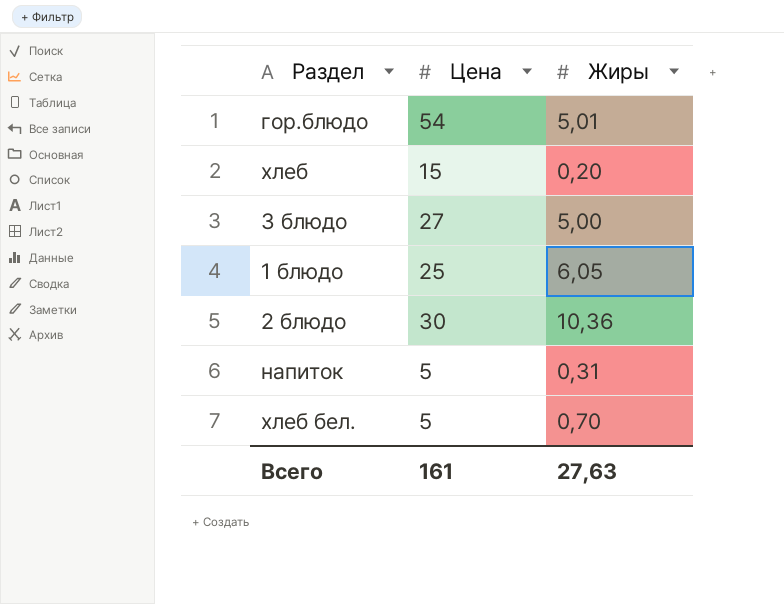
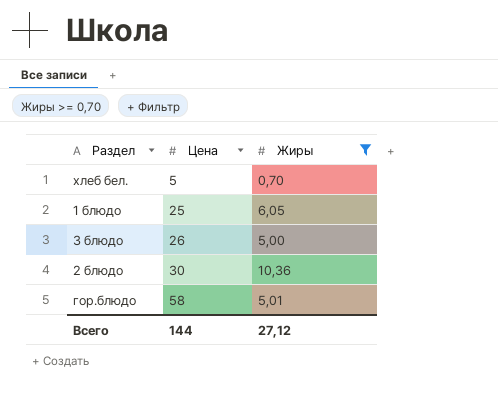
filter: none -> Жиры >= 0,70
row order: none -> Цена ascending
3 блюдо | Цена: 27 -> 26
гор.блюдо | Цена: 54 -> 58
Всего | Цена: 161 -> 144
Всего | Жиры: 27,63 -> 27,12

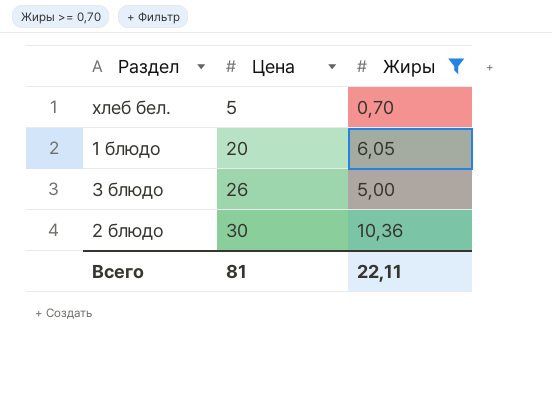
row гор.блюдо: 58 | 5,01 -> none
1 блюдо | Цена: 25 -> 20
Всего | Цена: 144 -> 81
Всего | Жиры: 27,12 -> 22,11

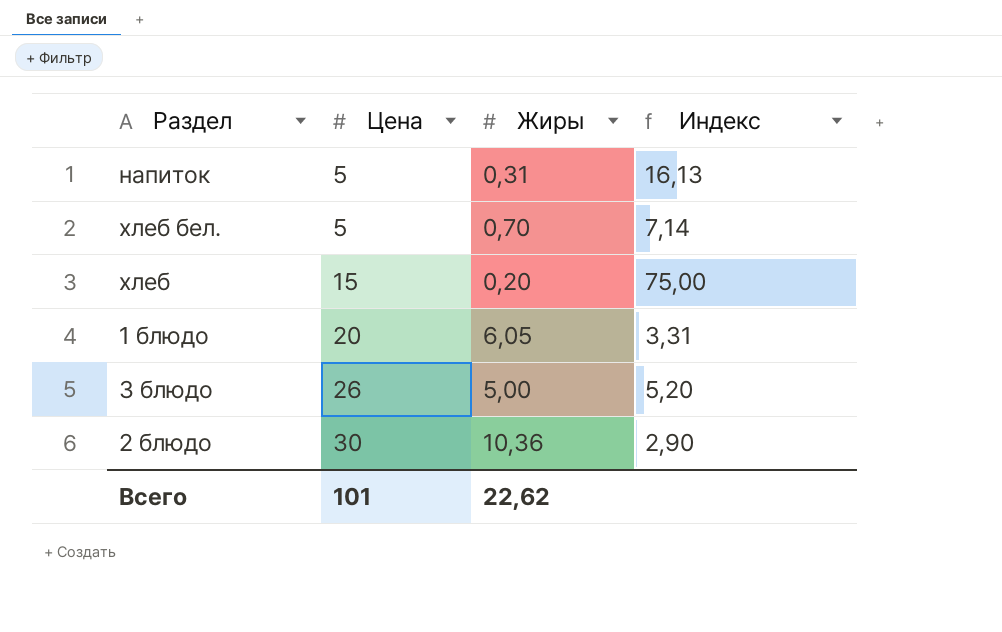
filter: Жиры >= 0,70 -> none
column Индекс | formula: none -> [Цена] / [Жиры]
Всего | Цена: 81 -> 101
Всего | Жиры: 22,11 -> 22,62

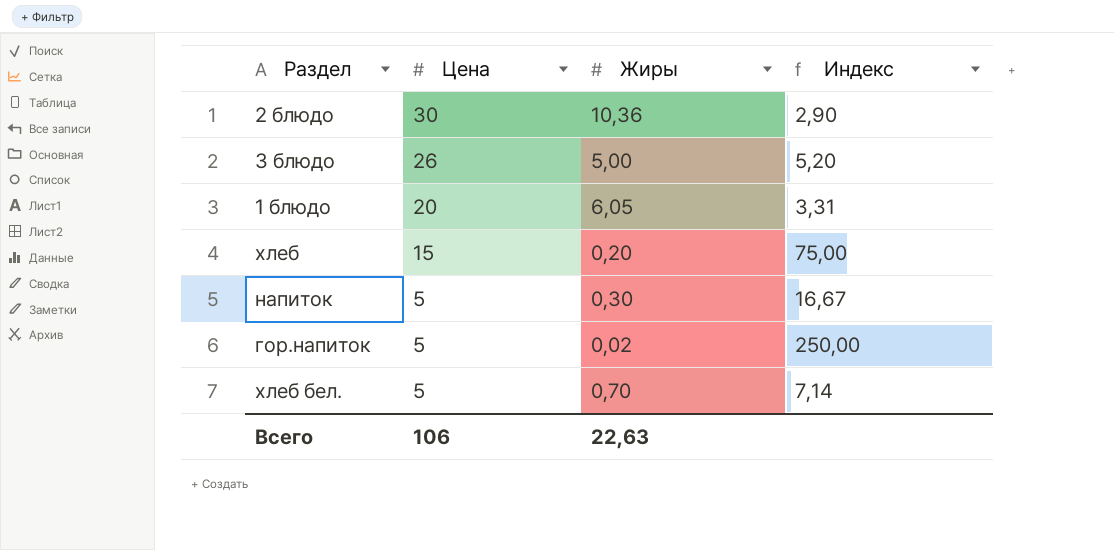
row order: Цена ascending -> Цена descending
напиток | Жиры: 0,31 -> 0,30
напиток | Индекс: 16,13 -> 16,67
row гор.напиток: none -> 5 | 0,02 | 250,00
Всего | Цена: 101 -> 106
Всего | Жиры: 22,62 -> 22,63

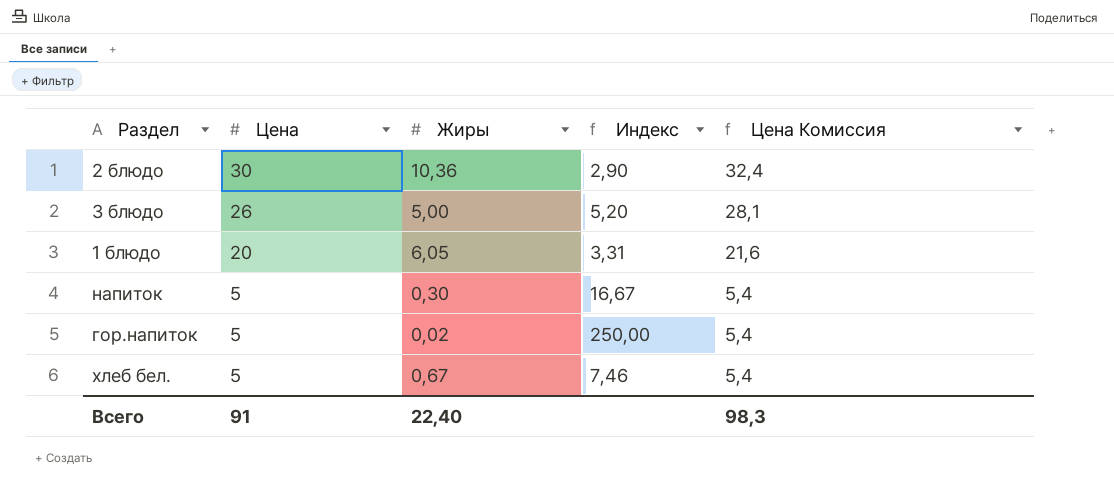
column Цена Комиссия | formula: none -> [Цена] * 1,08
row хлеб: 15 | 0,20 | 75,00 -> none
хлеб бел. | Жиры: 0,70 -> 0,67
хлеб бел. | Индекс: 7,14 -> 7,46
Всего | Цена: 106 -> 91
Всего | Жиры: 22,63 -> 22,40

